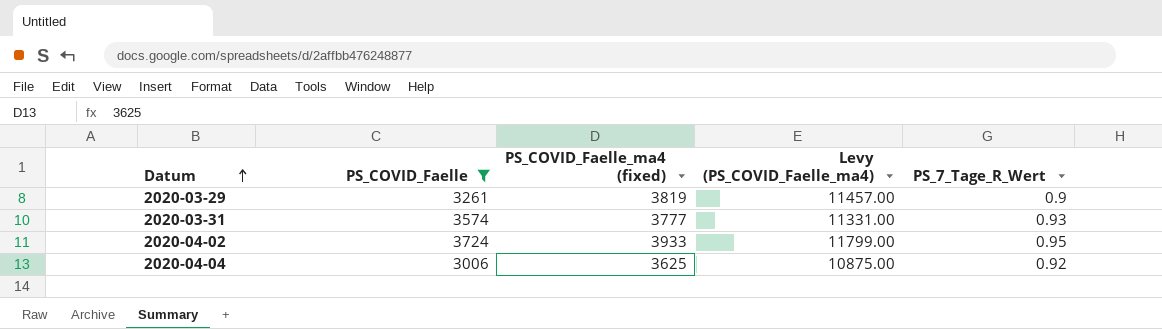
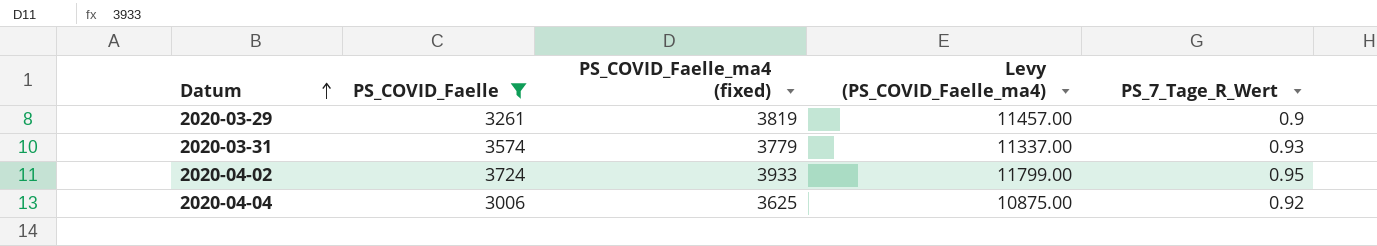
2020-03-31 | PS_COVID_Faelle_ma4 (fixed): 3777 -> 3779
2020-03-31 | Levy (PS_COVID_Faelle_ma4): 11331.00 -> 11337.00

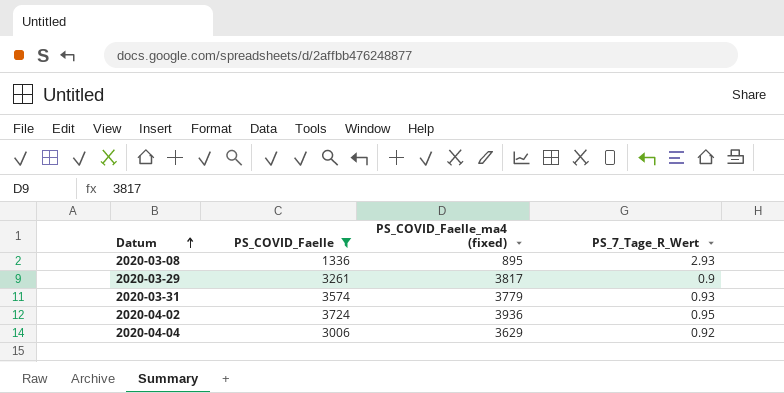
column Levy (PS_COVID_Faelle_ma4) | formula: [PS_COVID_Faelle_ma4 (fixed)] * 3 -> none
row 2020-03-08: none -> 1336 | 895 | 2.93
2020-03-29 | PS_COVID_Faelle_ma4 (fixed): 3819 -> 3817
2020-04-02 | PS_COVID_Faelle_ma4 (fixed): 3933 -> 3936
2020-04-04 | PS_COVID_Faelle_ma4 (fixed): 3625 -> 3629

